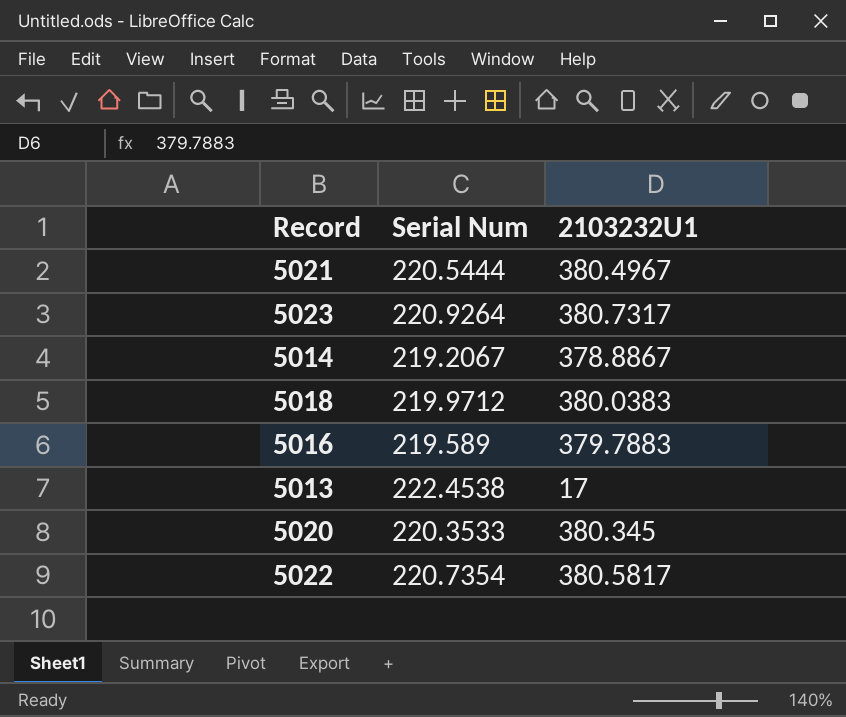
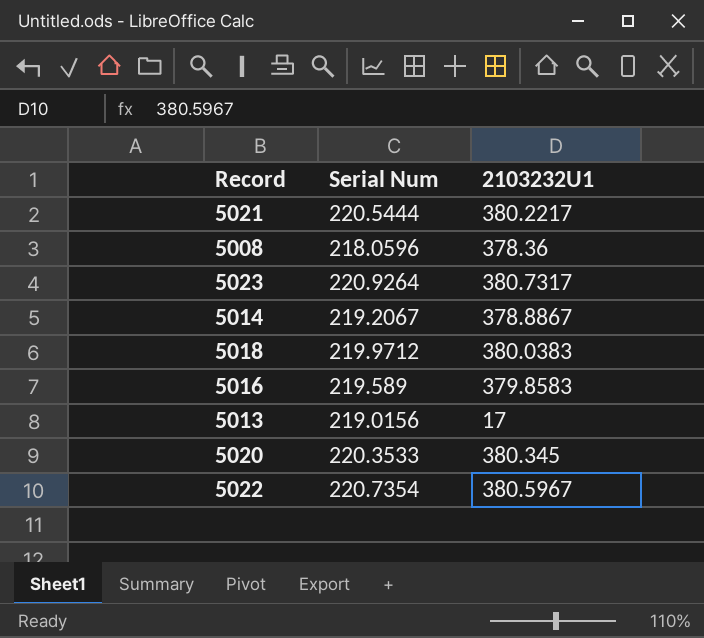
5021 | 2103232U1: 380.4967 -> 380.2217
row 5008: none -> 218.0596 | 378.36
5016 | 2103232U1: 379.7883 -> 379.8583
5013 | Serial Num: 222.4538 -> 219.0156
5022 | 2103232U1: 380.5817 -> 380.5967

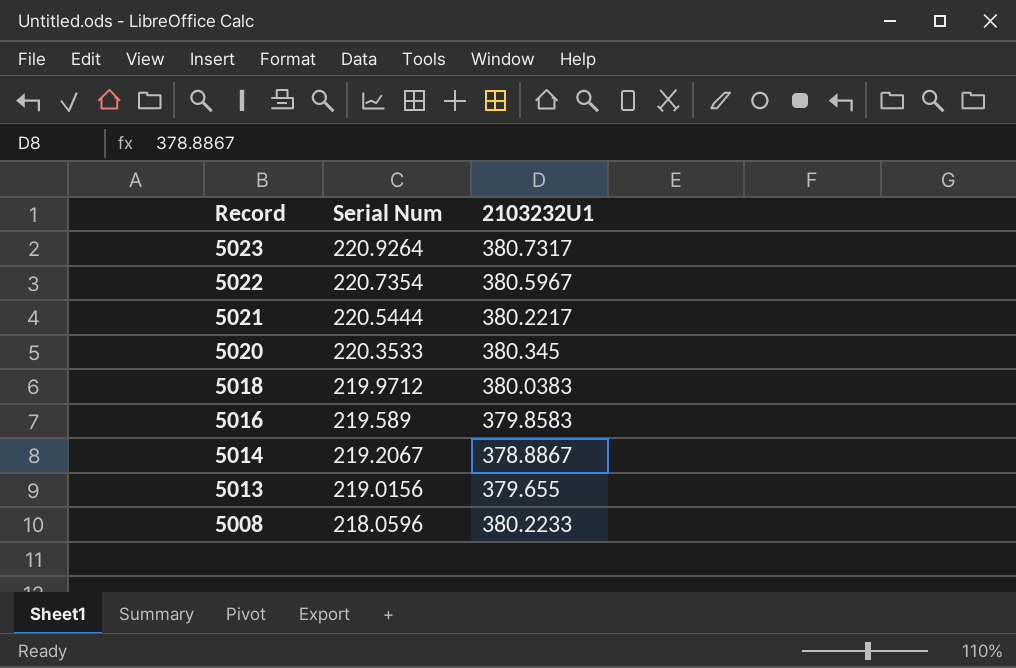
row order: none -> Record descending
5013 | 2103232U1: 17 -> 379.655
5008 | 2103232U1: 378.36 -> 380.2233

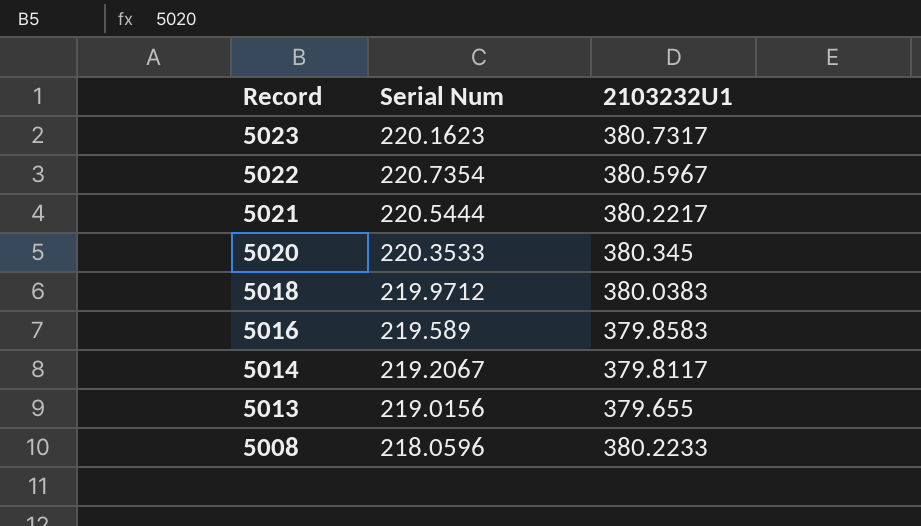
5023 | Serial Num: 220.9264 -> 220.1623
5014 | 2103232U1: 378.8867 -> 379.8117

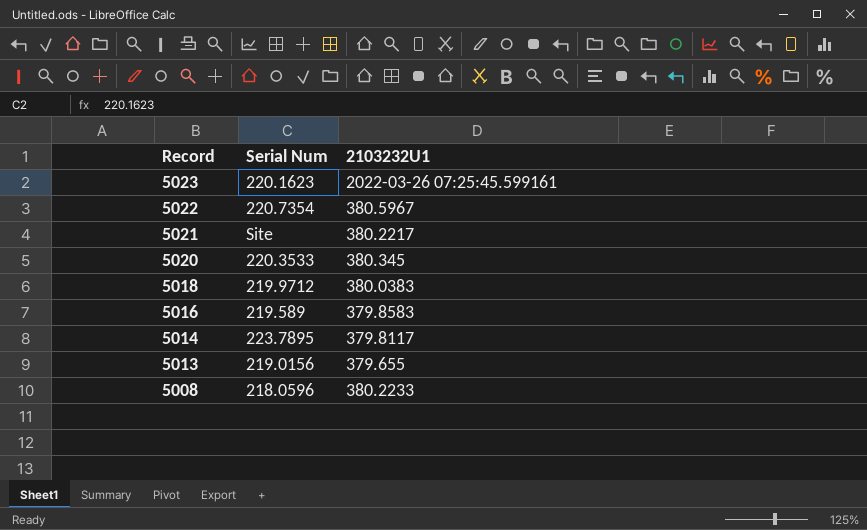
5023 | 2103232U1: 380.7317 -> 2022-03-26 07:25:45.599161
5021 | Serial Num: 220.5444 -> Site
5014 | Serial Num: 219.2067 -> 223.7895

